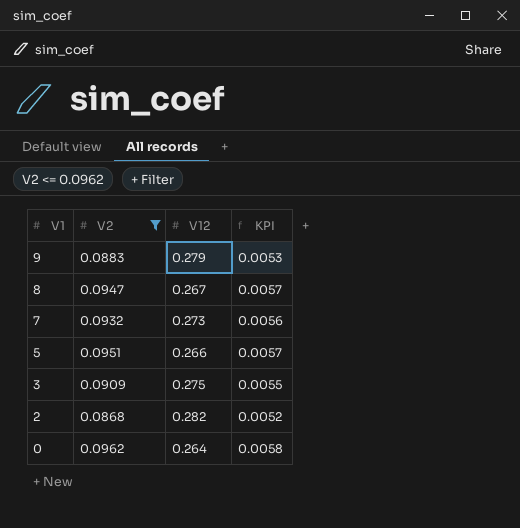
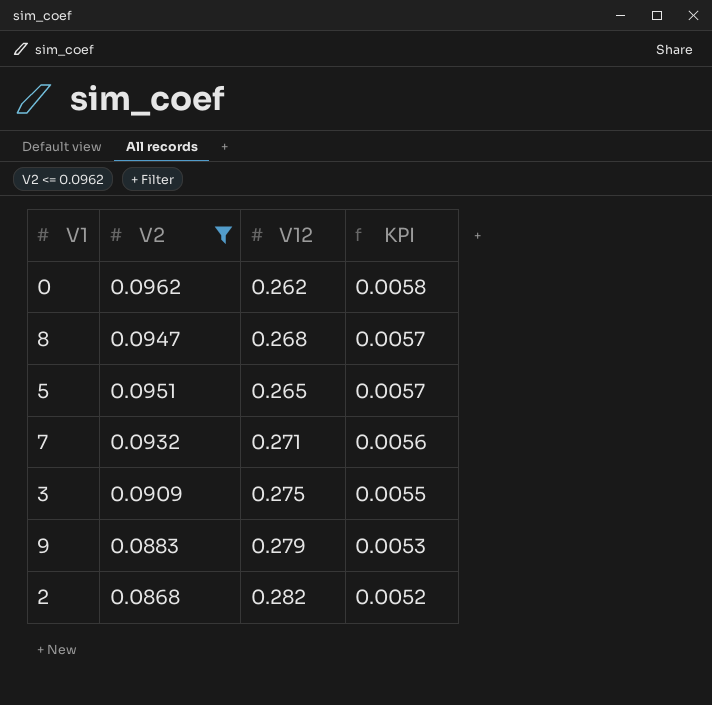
row order: V1 descending -> KPI descending
0 | V12: 0.264 -> 0.262
8 | V12: 0.267 -> 0.268
5 | V12: 0.266 -> 0.265
7 | V12: 0.273 -> 0.271

